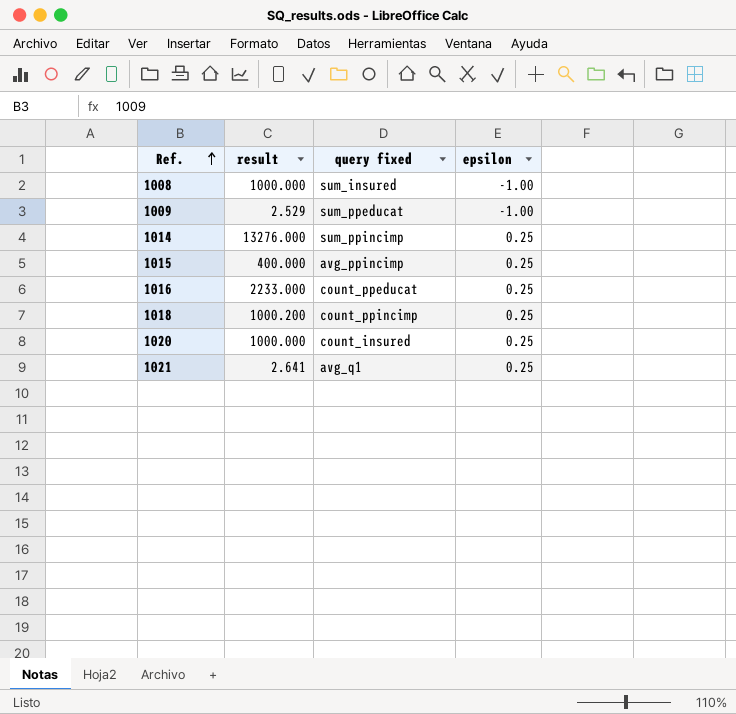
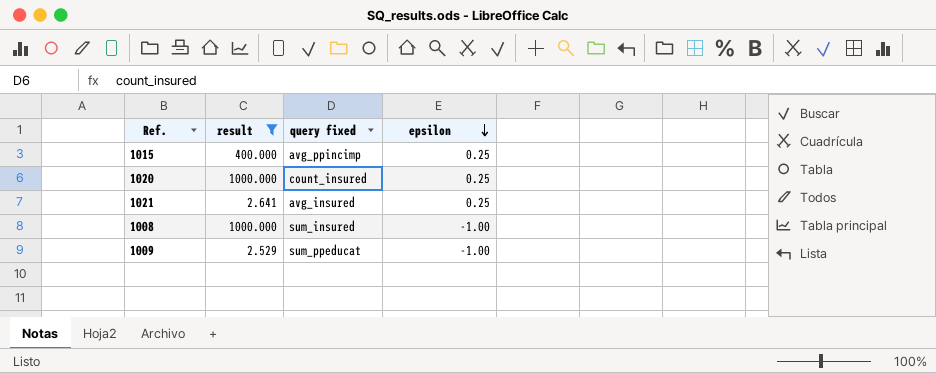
filter: none -> result <= 1000.000
row order: Ref. ascending -> epsilon descending
1021 | query fixed: avg_q1 -> avg_insured

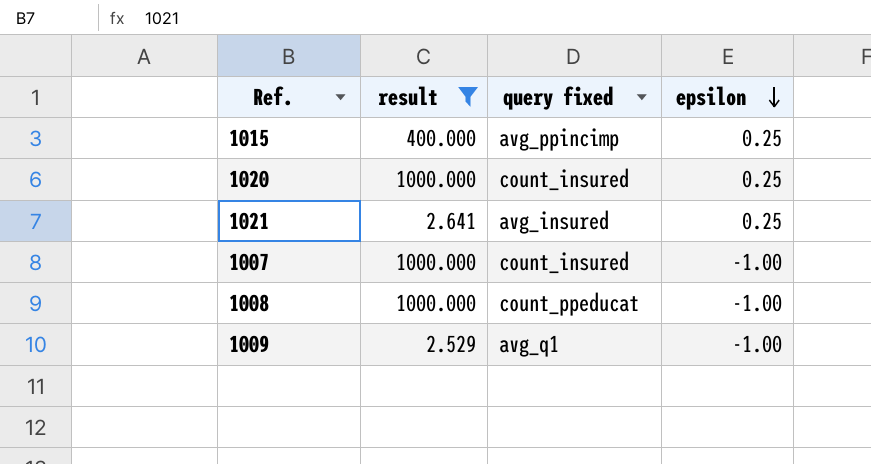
row 1007: none -> 1000.000 | count_insured | -1.00
1008 | query fixed: sum_insured -> count_ppeducat
1009 | query fixed: sum_ppeducat -> avg_q1

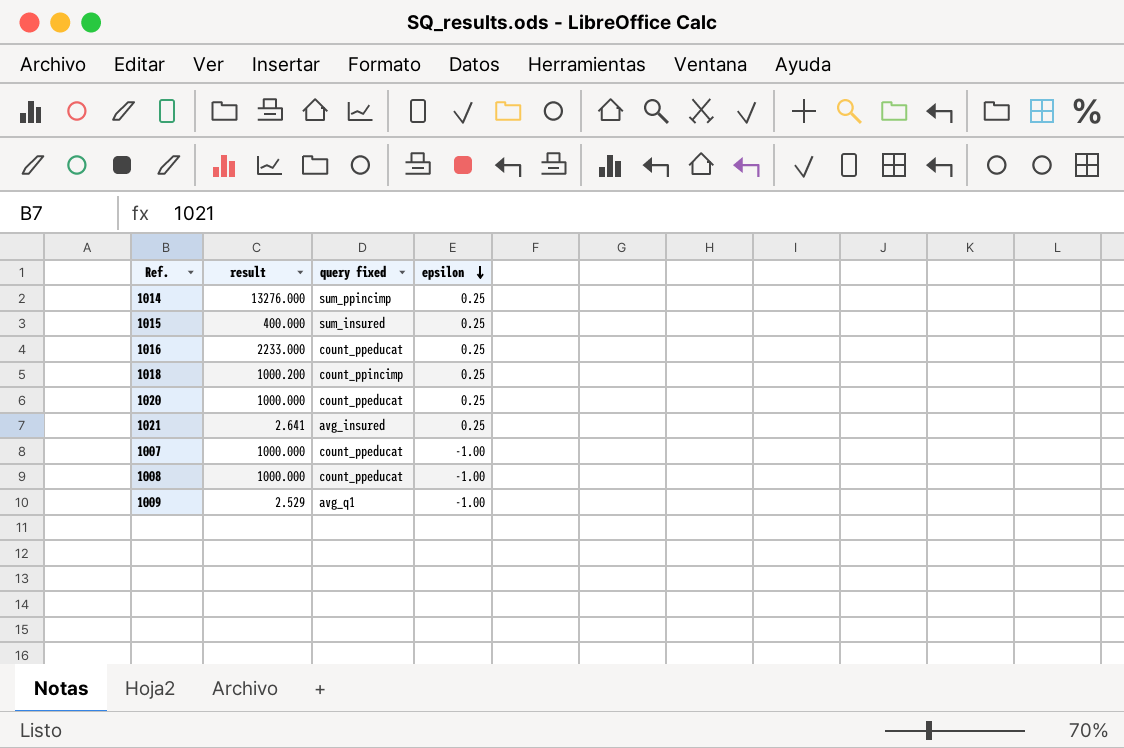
filter: result <= 1000.000 -> none
1015 | query fixed: avg_ppincimp -> sum_insured
1020 | query fixed: count_insured -> count_ppeducat
1007 | query fixed: count_insured -> count_ppeducat

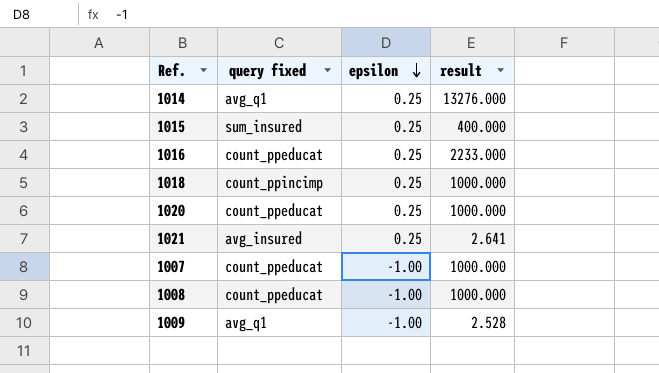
column result | position: 2 -> 4
1014 | query fixed: sum_ppincimp -> avg_q1
1018 | result: 1000.200 -> 1000.000
1009 | result: 2.529 -> 2.528

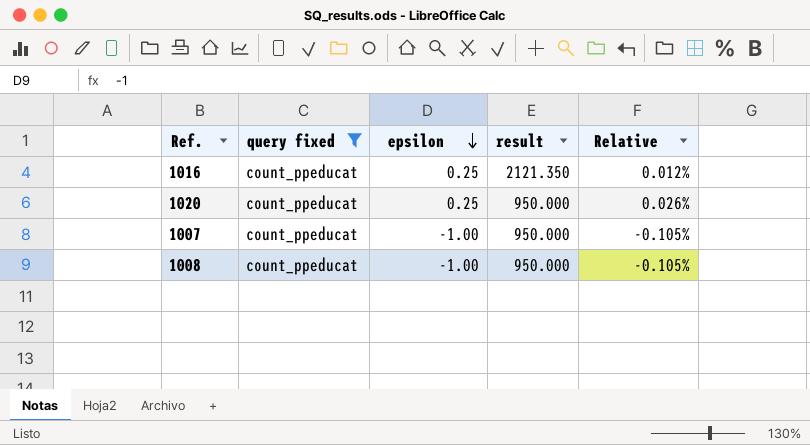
filter: none -> query fixed = count_ppeducat
column Relative | formula: none -> [epsilon] / [result]
1016 | result: 2233.000 -> 2121.350
1020 | result: 1000.000 -> 950.000
1007 | result: 1000.000 -> 950.000
1008 | result: 1000.000 -> 950.000

